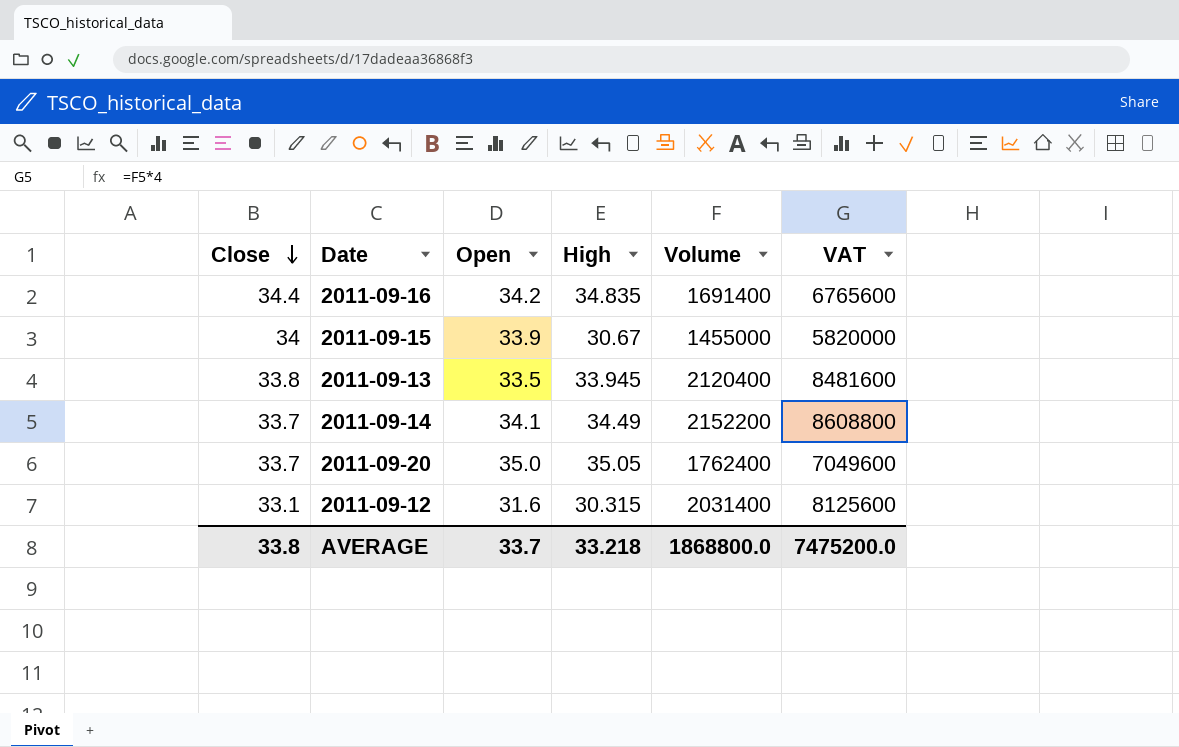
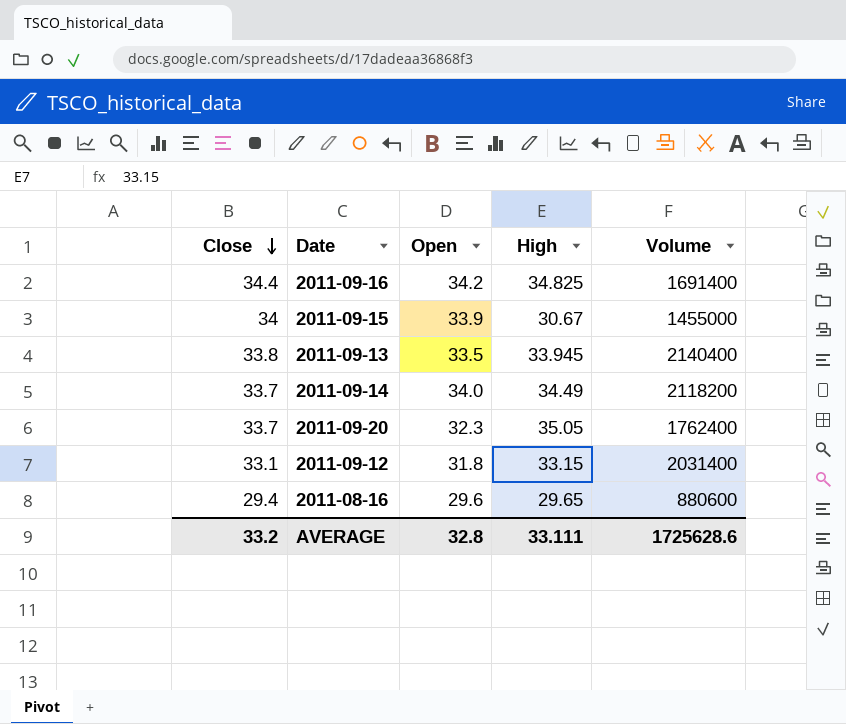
column VAT | formula: [Volume] * 4 -> none
2011-09-16 | High: 34.835 -> 34.825
2011-09-13 | Volume: 2120400 -> 2140400
2011-09-14 | Open: 34.1 -> 34.0
2011-09-14 | Volume: 2152200 -> 2118200
2011-09-20 | Open: 35.0 -> 32.3
2011-09-12 | Open: 31.6 -> 31.8
2011-09-12 | High: 30.315 -> 33.15
row 2011-08-16: none -> 29.4 | 29.6 | 29.65 | 880600
AVERAGE | Close: 33.8 -> 33.2
AVERAGE | Open: 33.7 -> 32.8
AVERAGE | High: 33.218 -> 33.111
AVERAGE | Volume: 1868800.0 -> 1725628.6

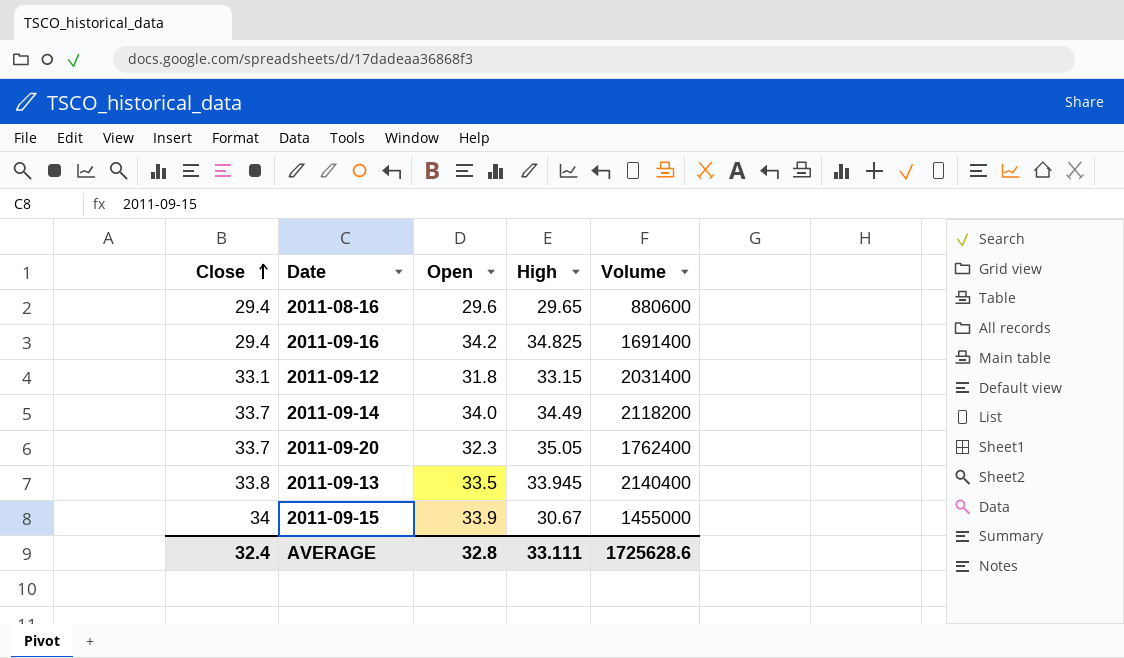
row order: Close descending -> Close ascending
2011-09-16 | Close: 34.4 -> 29.4
AVERAGE | Close: 33.2 -> 32.4

